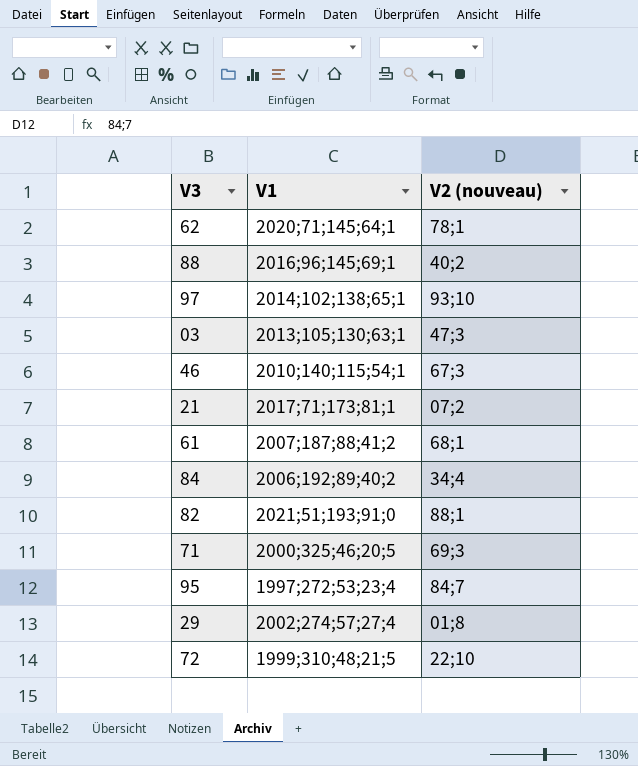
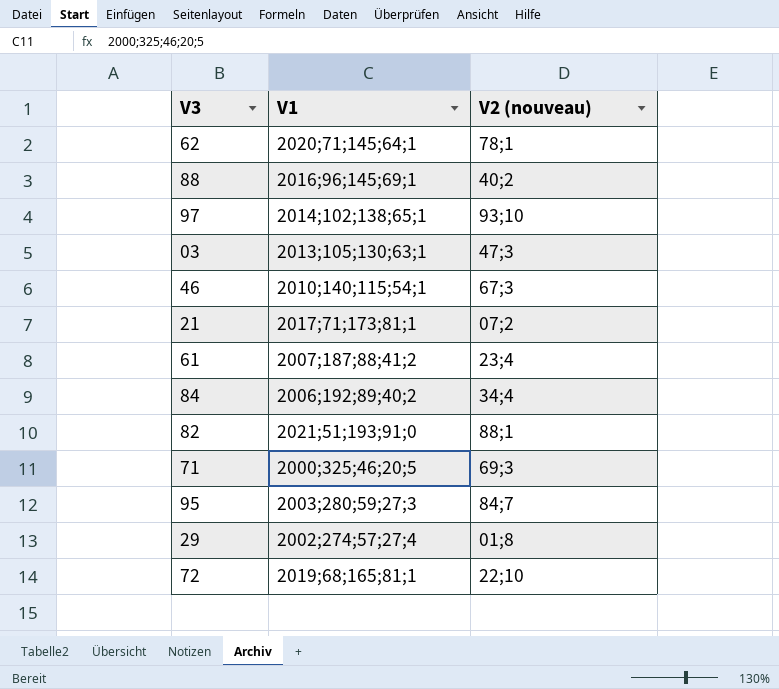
61 | V2 (nouveau): 68;1 -> 23;4
95 | V1: 1997;272;53;23;4 -> 2003;280;59;27;3
72 | V1: 1999;310;48;21;5 -> 2019;68;165;81;1

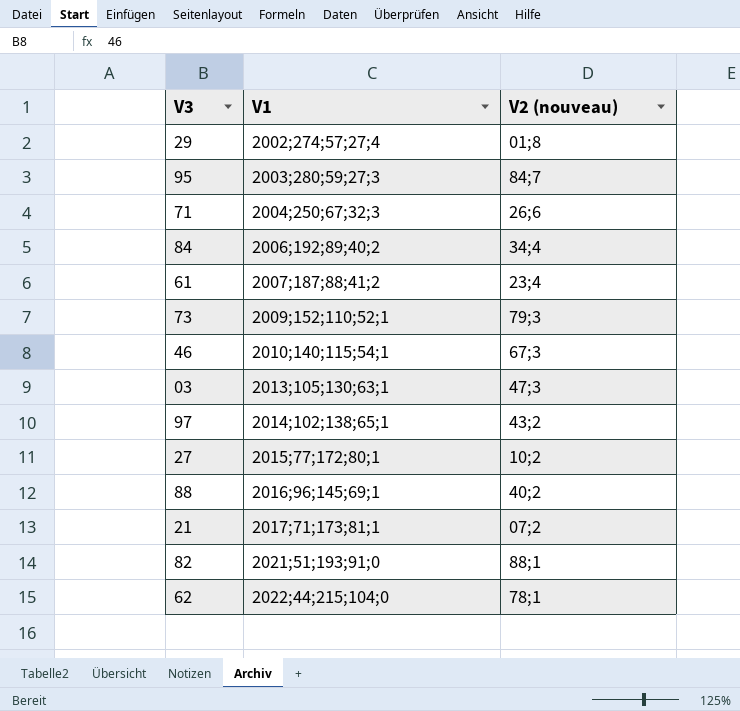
row order: none -> V1 ascending
row 72: 2019;68;165;81;1 | 22;10 -> none
71 | V1: 2000;325;46;20;5 -> 2004;250;67;32;3
71 | V2 (nouveau): 69;3 -> 26;6
row 73: none -> 2009;152;110;52;1 | 79;3
97 | V2 (nouveau): 93;10 -> 43;2
row 27: none -> 2015;77;172;80;1 | 10;2
62 | V1: 2020;71;145;64;1 -> 2022;44;215;104;0

